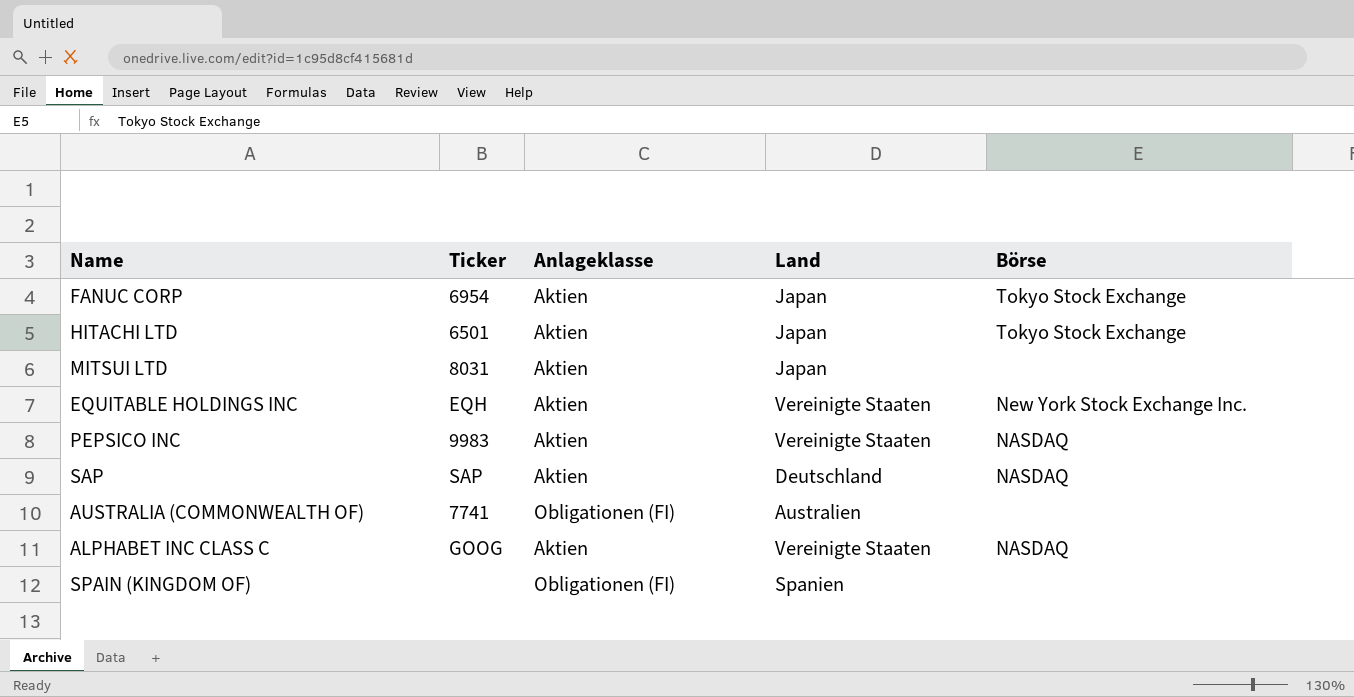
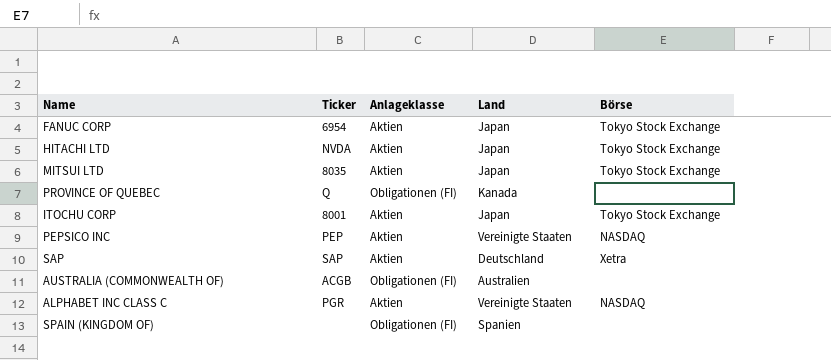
row EQUITABLE HOLDINGS INC: EQH | Aktien | Vereinigte Staaten | New York Stock Exchange Inc. -> none
HITACHI LTD | Ticker: 6501 -> NVDA
MITSUI LTD | Ticker: 8031 -> 8035
MITSUI LTD | Börse: none -> Tokyo Stock Exchange
row PROVINCE OF QUEBEC: none -> Q | Obligationen (FI) | Kanada | none
row ITOCHU CORP: none -> 8001 | Aktien | Japan | Tokyo Stock Exchange
PEPSICO INC | Ticker: 9983 -> PEP
SAP | Börse: NASDAQ -> Xetra
AUSTRALIA (COMMONWEALTH OF) | Ticker: 7741 -> ACGB
ALPHABET INC CLASS C | Ticker: GOOG -> PGR

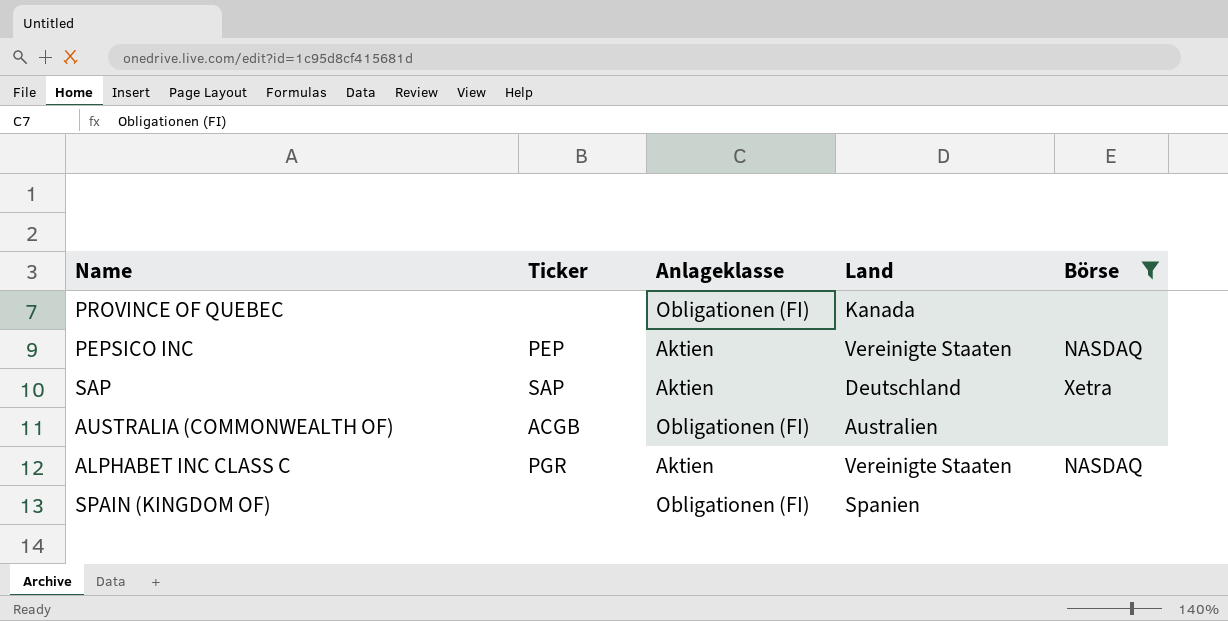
filter: none -> Börse != Tokyo Stock Exchange
PROVINCE OF QUEBEC | Ticker: Q -> none

